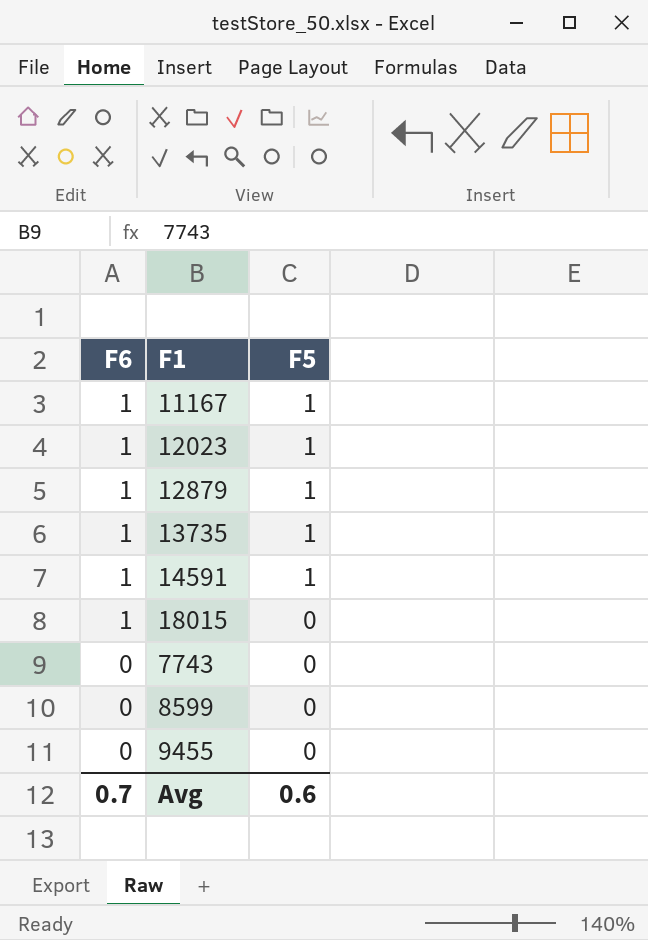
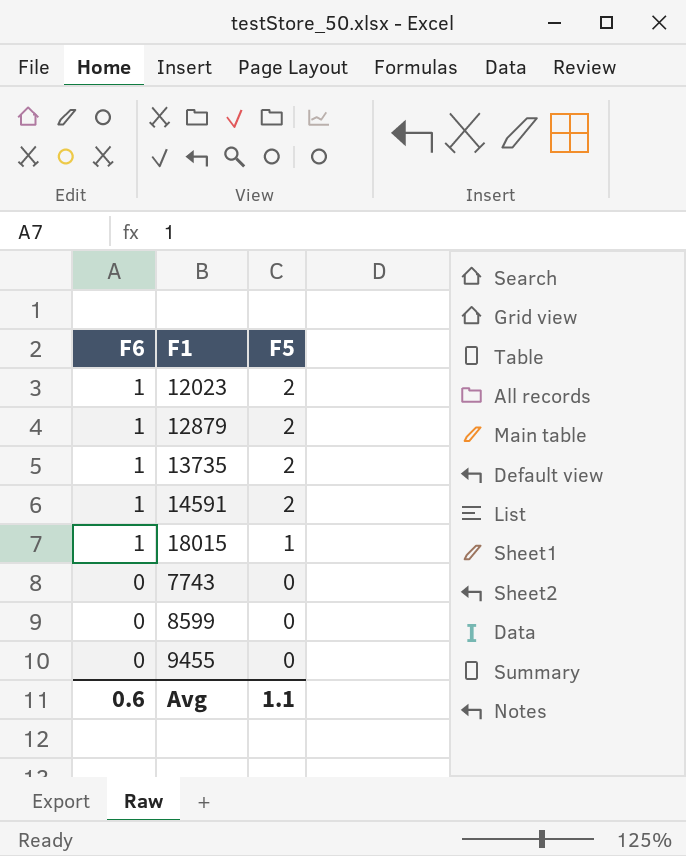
row 11167: 1 | 1 -> none
12023 | F5: 1 -> 2
12879 | F5: 1 -> 2
13735 | F5: 1 -> 2
14591 | F5: 1 -> 2
18015 | F5: 0 -> 1
Avg | F6: 0.7 -> 0.6
Avg | F5: 0.6 -> 1.1

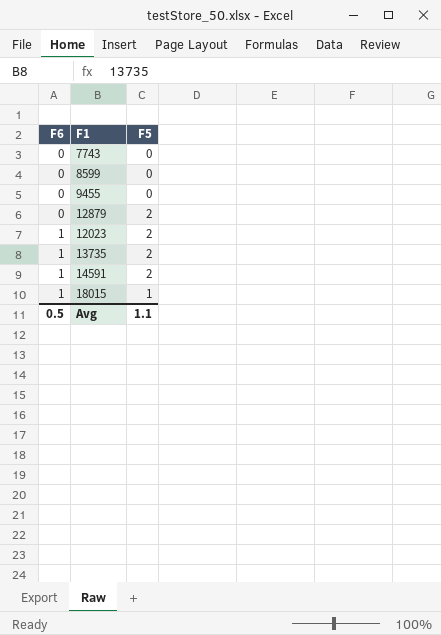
row order: F6 descending -> F6 ascending
12879 | F6: 1 -> 0
Avg | F6: 0.6 -> 0.5

